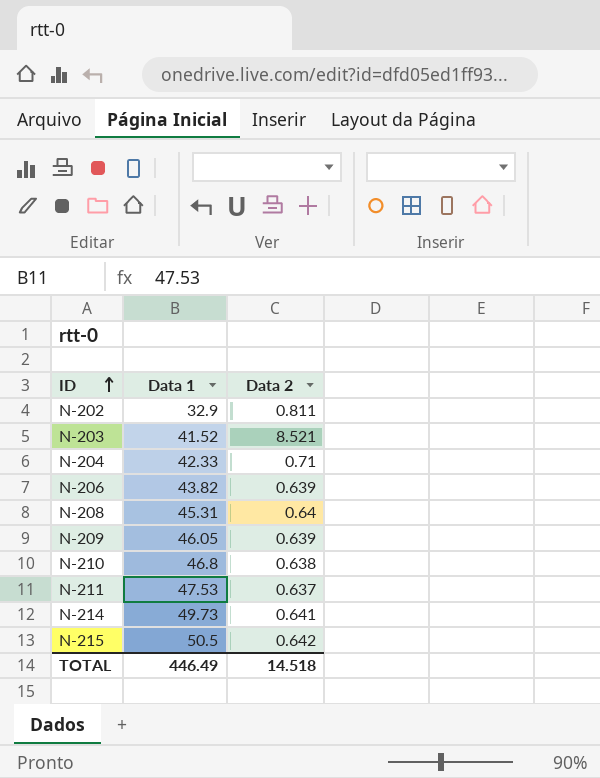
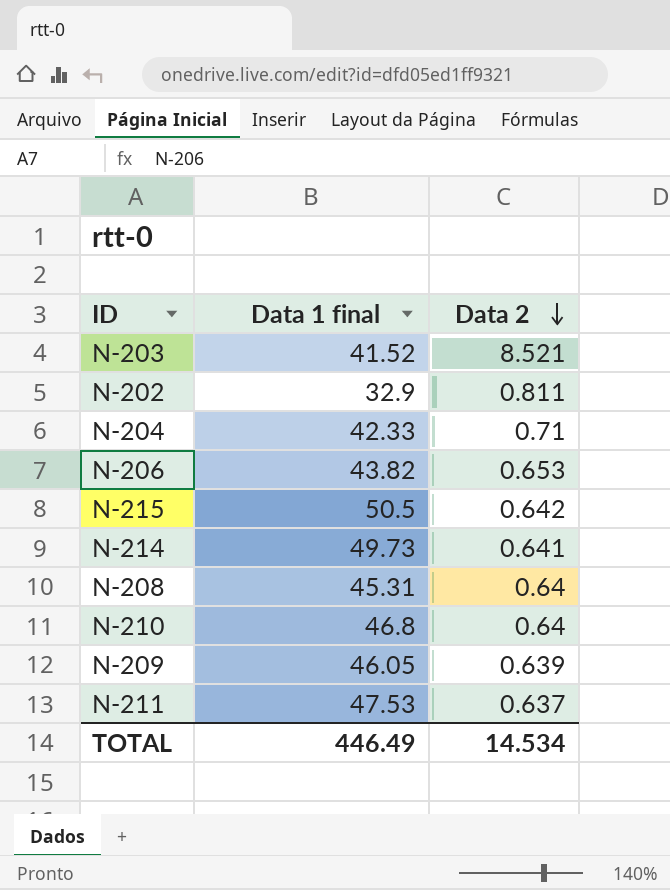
row order: ID ascending -> Data 2 descending
column name: Data 1 -> Data 1 final
N-206 | Data 2: 0.639 -> 0.653
N-210 | Data 2: 0.638 -> 0.64
TOTAL | Data 2: 14.518 -> 14.534

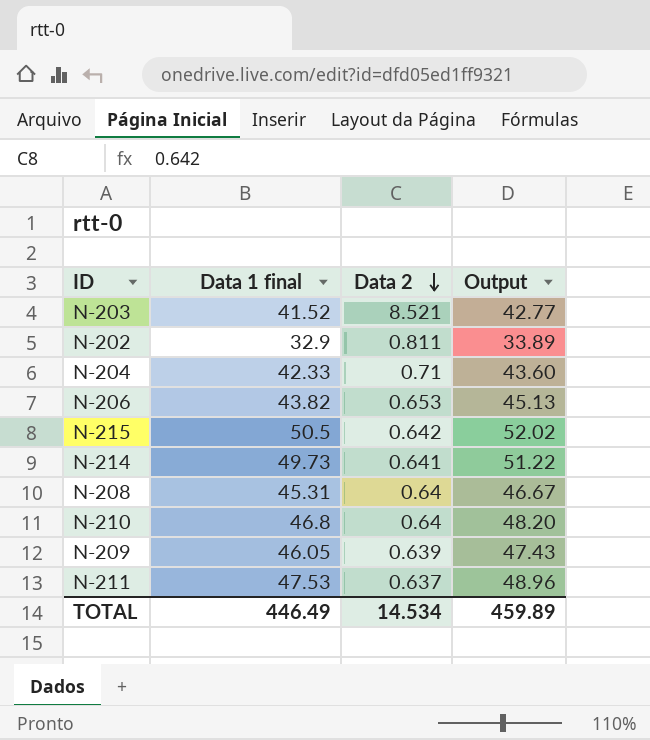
column Output | formula: none -> [Data 1 final] * 1.03

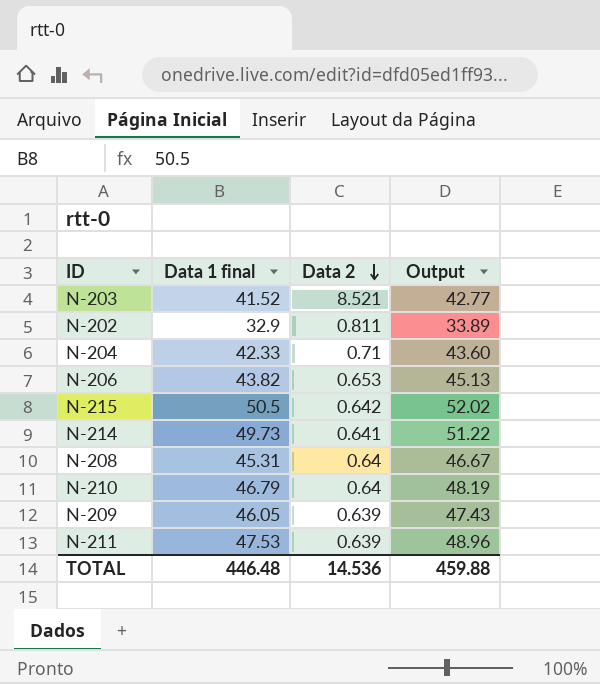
N-210 | Data 1 final: 46.8 -> 46.79
N-210 | Output: 48.20 -> 48.19
N-211 | Data 2: 0.637 -> 0.639
TOTAL | Data 1 final: 446.49 -> 446.48
TOTAL | Data 2: 14.534 -> 14.536
TOTAL | Output: 459.89 -> 459.88

